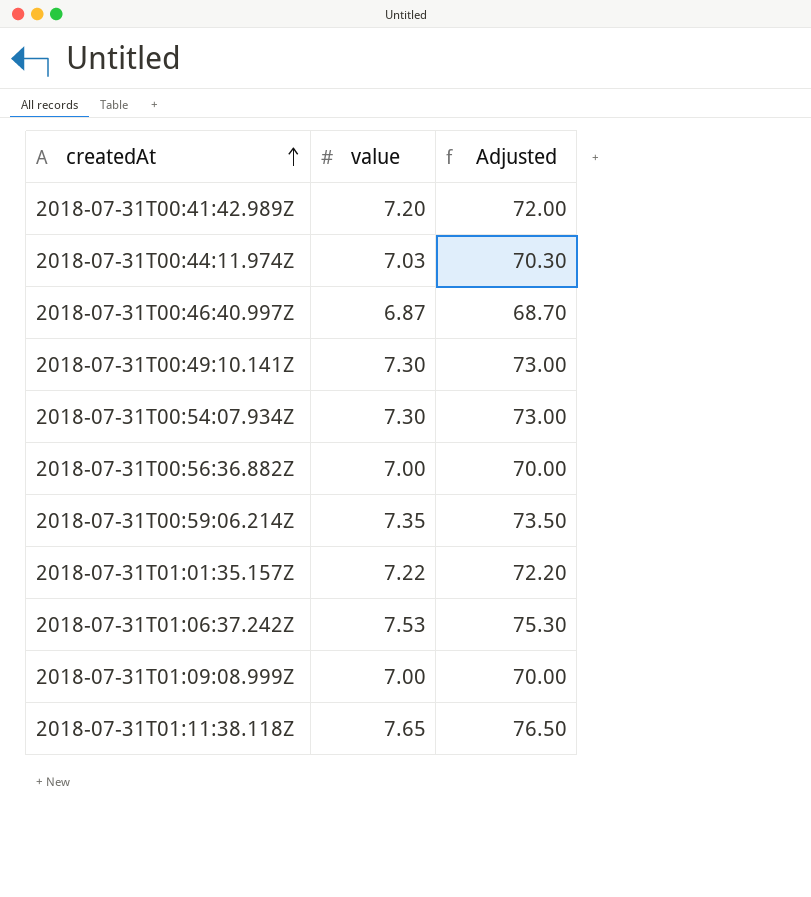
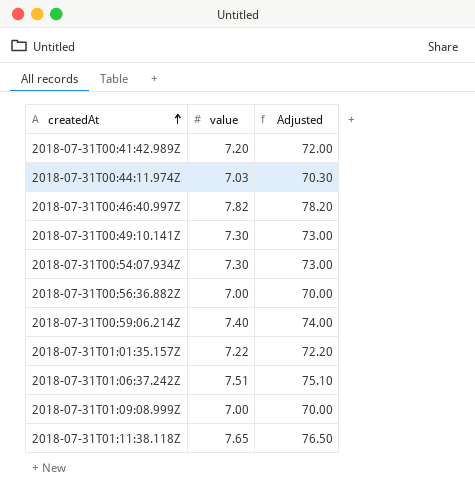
2018-07-31T00:46:40.997Z | value: 6.87 -> 7.82
2018-07-31T00:46:40.997Z | Adjusted: 68.70 -> 78.20
2018-07-31T00:59:06.214Z | value: 7.35 -> 7.40
2018-07-31T00:59:06.214Z | Adjusted: 73.50 -> 74.00
2018-07-31T01:06:37.242Z | value: 7.53 -> 7.51
2018-07-31T01:06:37.242Z | Adjusted: 75.30 -> 75.10

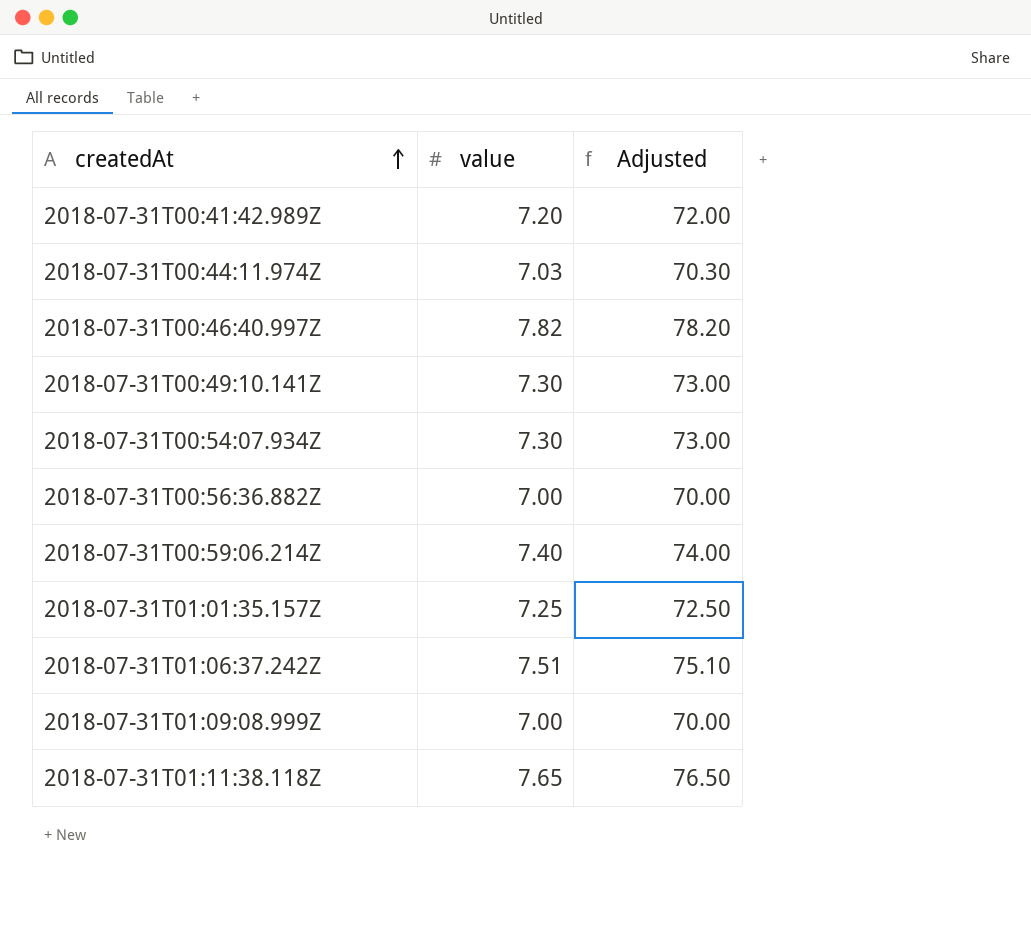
2018-07-31T01:01:35.157Z | value: 7.22 -> 7.25
2018-07-31T01:01:35.157Z | Adjusted: 72.20 -> 72.50

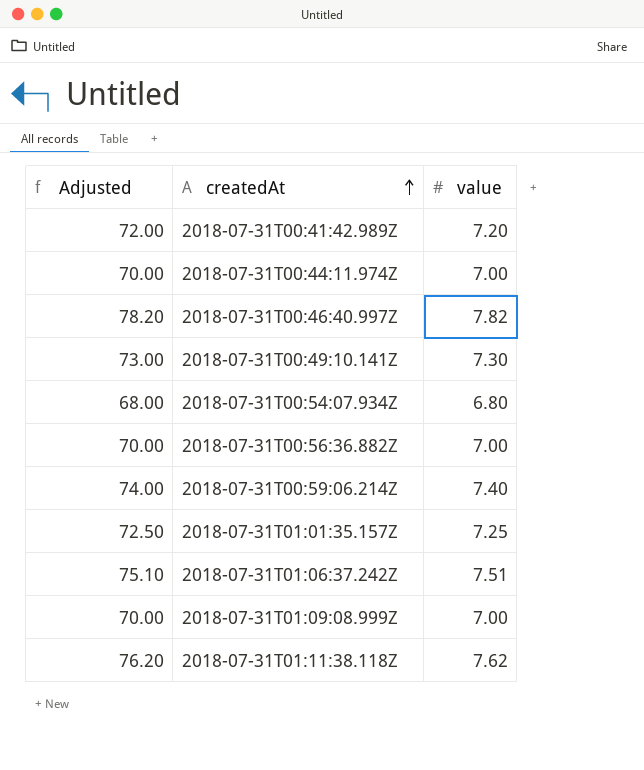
column Adjusted | position: 3 -> 1
2018-07-31T00:44:11.974Z | Adjusted: 70.30 -> 70.00
2018-07-31T00:44:11.974Z | value: 7.03 -> 7.00
2018-07-31T00:54:07.934Z | Adjusted: 73.00 -> 68.00
2018-07-31T00:54:07.934Z | value: 7.30 -> 6.80
2018-07-31T01:11:38.118Z | Adjusted: 76.50 -> 76.20
2018-07-31T01:11:38.118Z | value: 7.65 -> 7.62

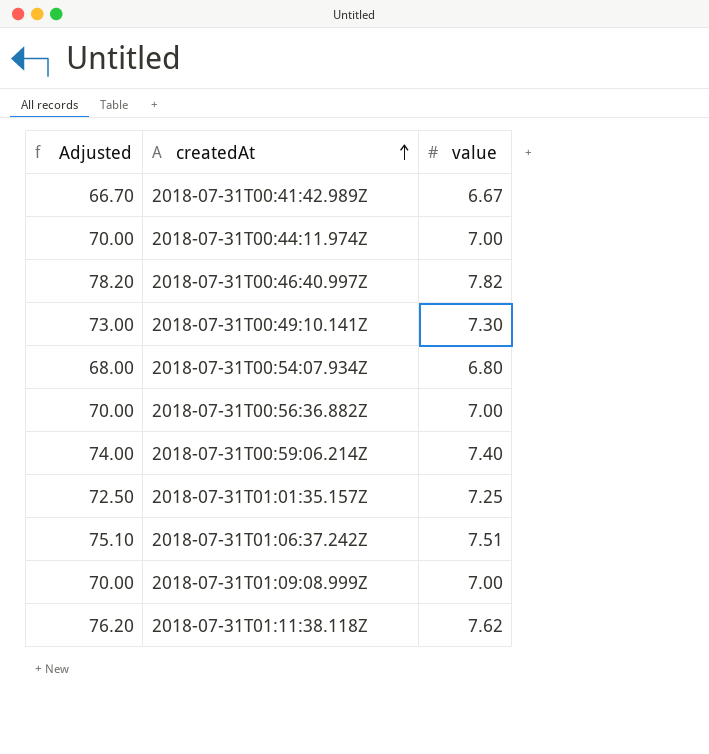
2018-07-31T00:41:42.989Z | Adjusted: 72.00 -> 66.70
2018-07-31T00:41:42.989Z | value: 7.20 -> 6.67

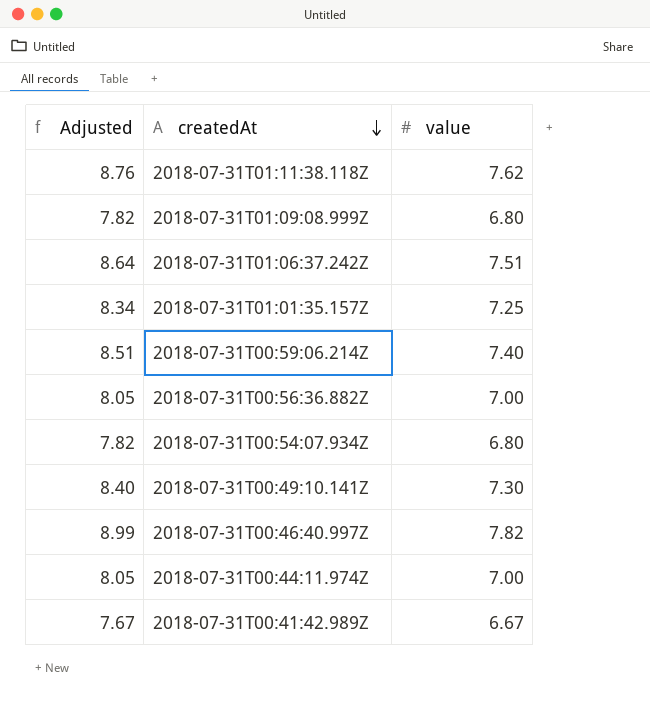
row order: createdAt ascending -> createdAt descending
column Adjusted | formula: [value] * 10 -> [value] * 1.15
2018-07-31T01:09:08.999Z | value: 7.00 -> 6.80

